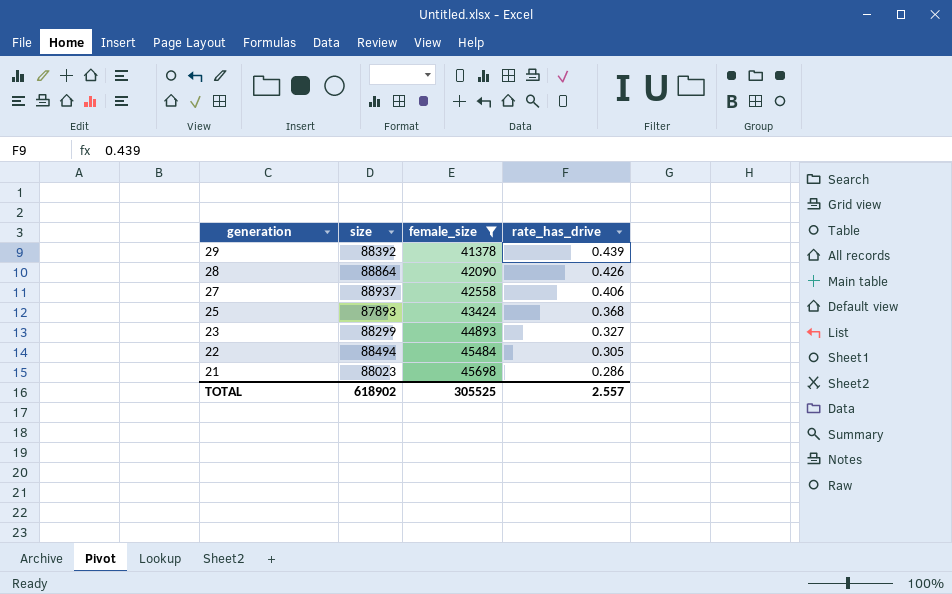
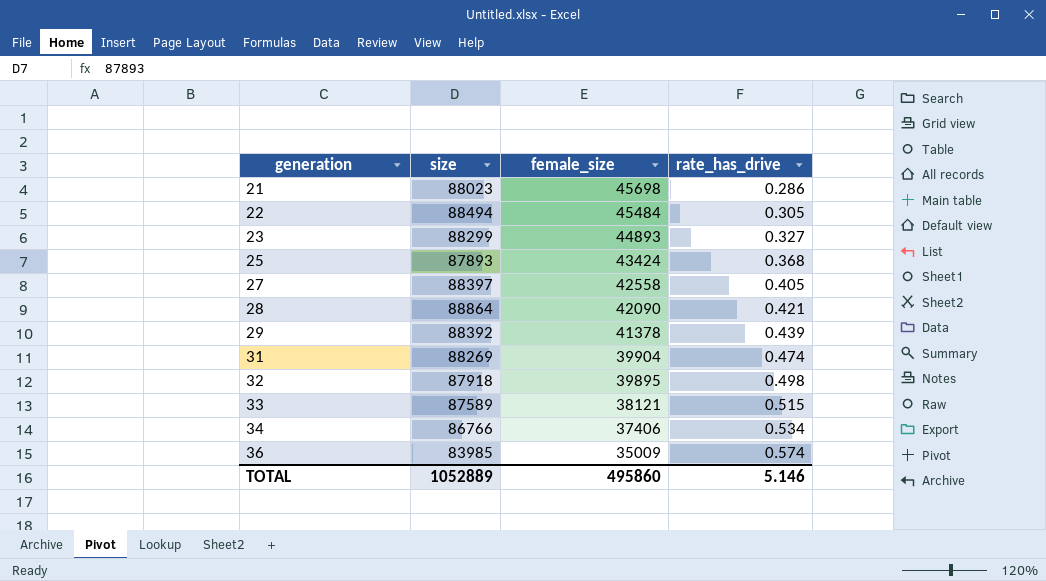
filter: female_size >= 41378 -> none
row order: generation descending -> generation ascending
27 | size: 88937 -> 88397
27 | rate_has_drive: 0.406 -> 0.405
28 | rate_has_drive: 0.426 -> 0.421
TOTAL | size: 618902 -> 1052889
TOTAL | female_size: 305525 -> 495860
TOTAL | rate_has_drive: 2.557 -> 5.146

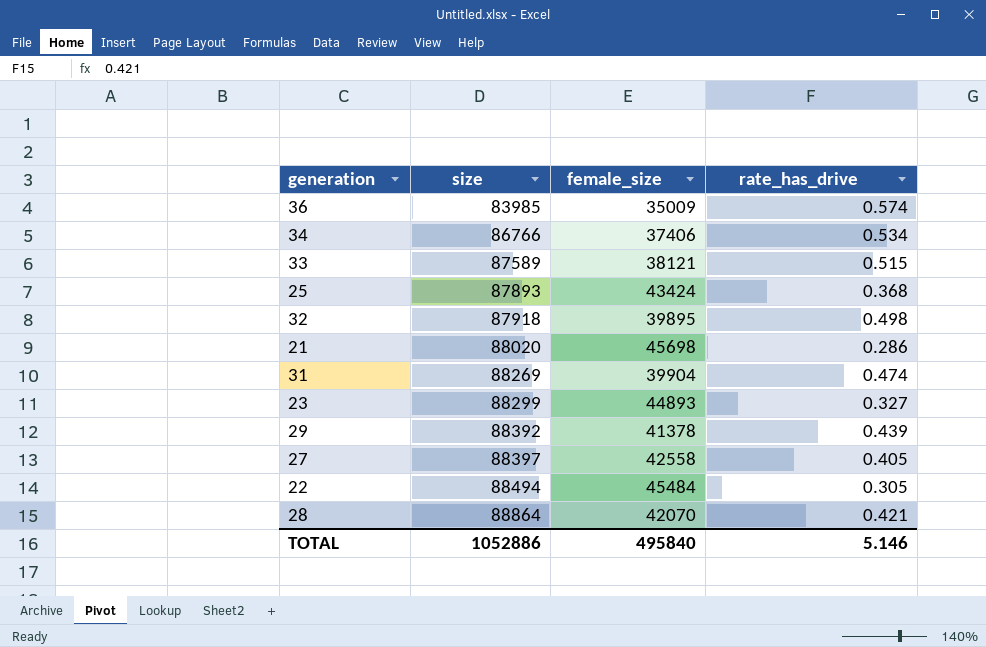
row order: generation ascending -> size ascending
21 | size: 88023 -> 88020
28 | female_size: 42090 -> 42070
TOTAL | size: 1052889 -> 1052886
TOTAL | female_size: 495860 -> 495840

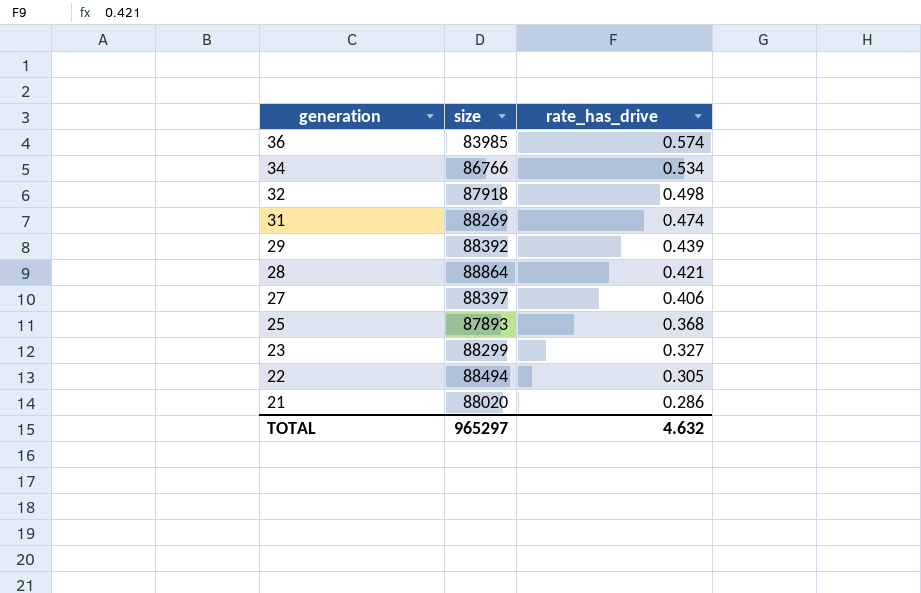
row order: size ascending -> generation descending
column female_size | position: 3 -> none
row 33: 87589 | 38121 | 0.515 -> none
27 | rate_has_drive: 0.405 -> 0.406
TOTAL | size: 1052886 -> 965297
TOTAL | rate_has_drive: 5.146 -> 4.632

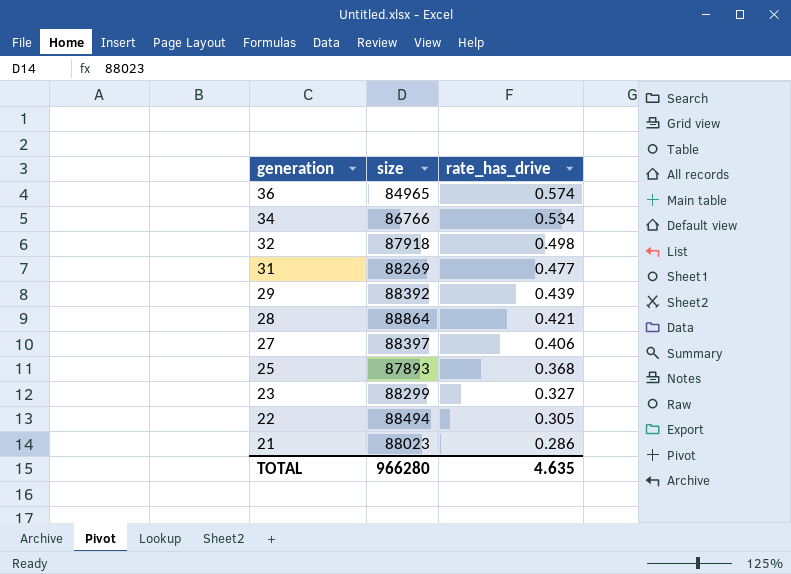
36 | size: 83985 -> 84965
31 | rate_has_drive: 0.474 -> 0.477
21 | size: 88020 -> 88023
TOTAL | size: 965297 -> 966280
TOTAL | rate_has_drive: 4.632 -> 4.635

